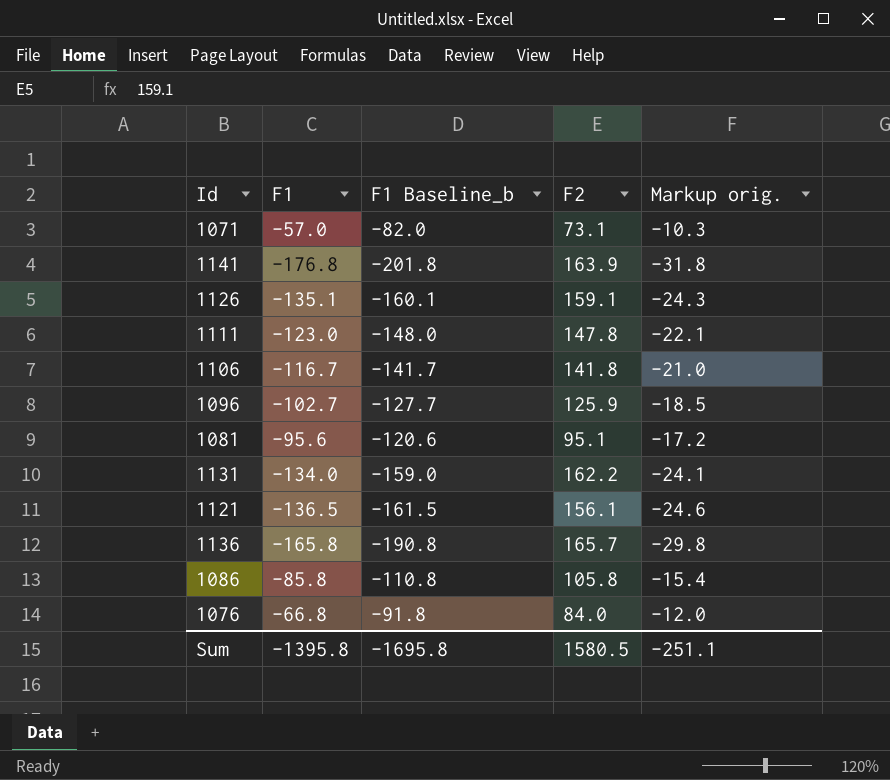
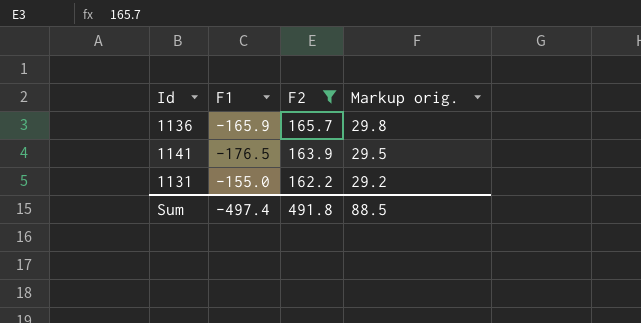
filter: none -> F2 >= 162.2
row order: none -> F2 descending
column F1 Baseline_b | formula: [F1] - 25 -> none
column Markup orig. | formula: [F1] * 0.18 -> [F2] * 0.18
1136 | F1: -165.8 -> -165.9
1141 | F1: -176.8 -> -176.5
1131 | F1: -134.0 -> -155.0
Sum | F1: -1395.8 -> -497.4
Sum | F2: 1580.5 -> 491.8
Sum | Markup orig.: -251.1 -> 88.5

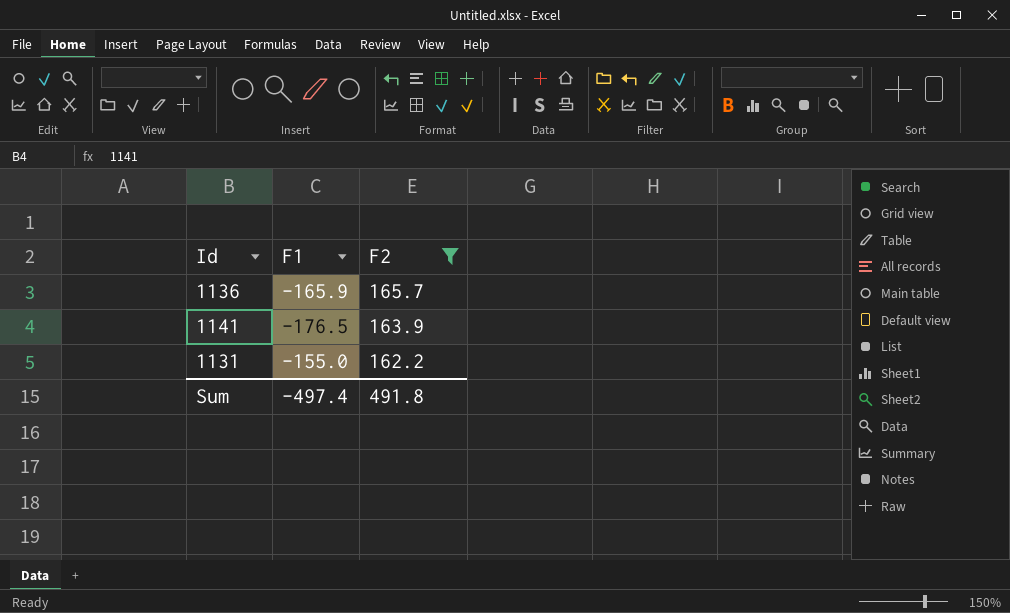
column Markup orig. | formula: [F2] * 0.18 -> none

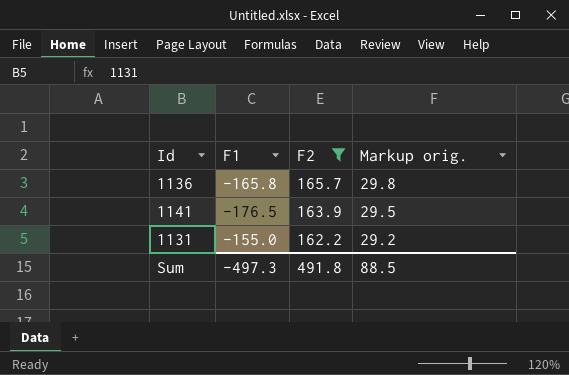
column Markup orig. | formula: none -> [F2] * 0.18
1136 | F1: -165.9 -> -165.8
Sum | F1: -497.4 -> -497.3

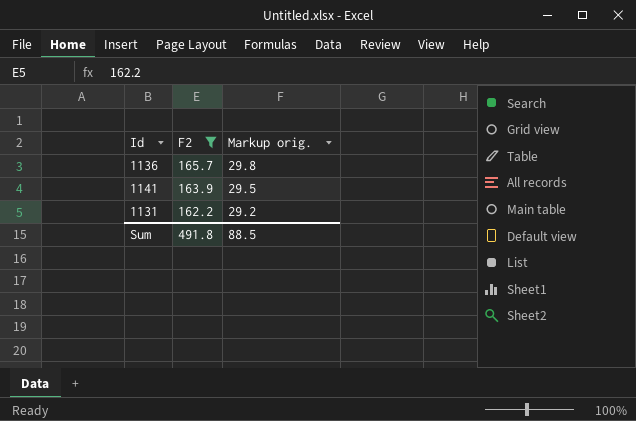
column F1 | position: 2 -> none

